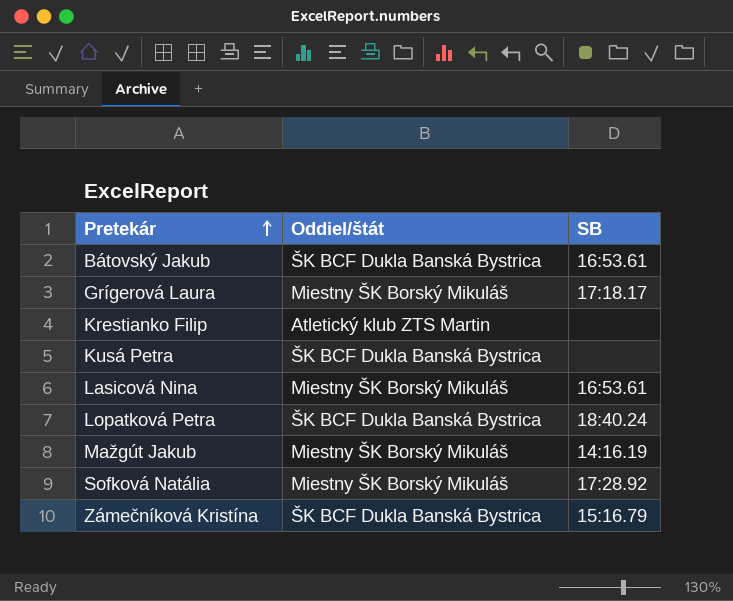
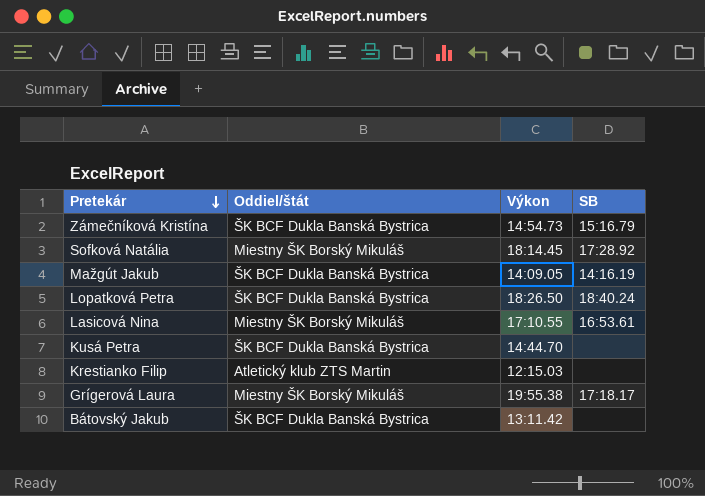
row order: Pretekár ascending -> Pretekár descending
column Výkon | position: none -> 3
Mažgút Jakub | Oddiel/štát: Miestny ŠK Borský Mikuláš -> ŠK BCF Dukla Banská Bystrica
Bátovský Jakub | SB: 16:53.61 -> none

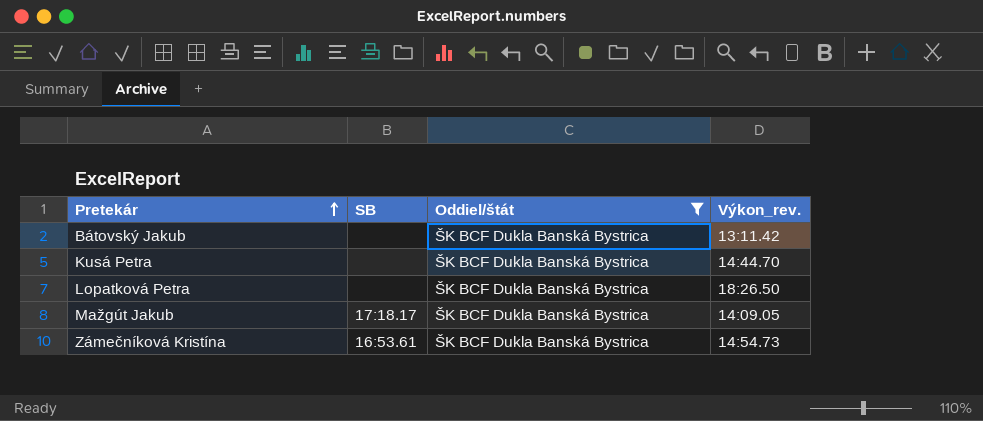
filter: none -> Oddiel/štát = ŠK BCF Dukla Banská Bystrica
row order: Pretekár descending -> Pretekár ascending
column SB | position: 4 -> 2
column name: Výkon -> Výkon_rev.
Lopatková Petra | SB: 18:40.24 -> none
Mažgút Jakub | SB: 14:16.19 -> 17:18.17
Zámečníková Kristína | SB: 15:16.79 -> 16:53.61

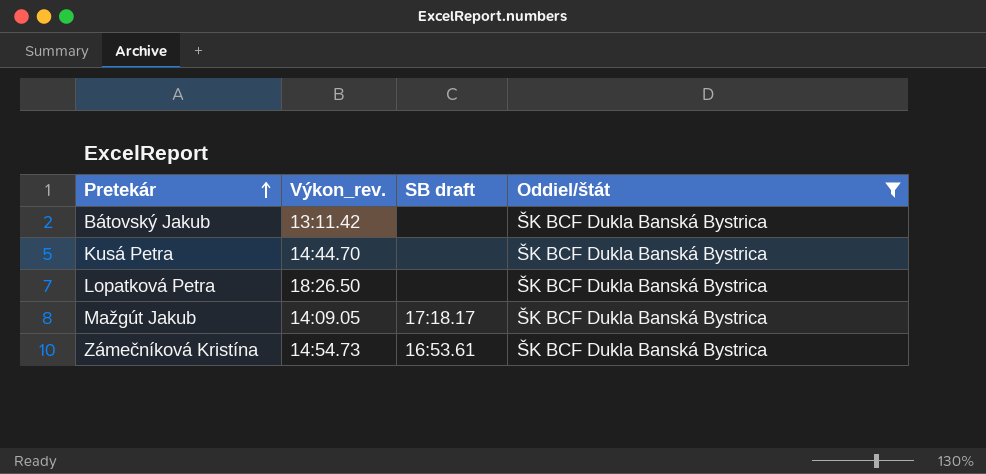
column Výkon_rev. | position: 4 -> 2
column name: SB -> SB draft

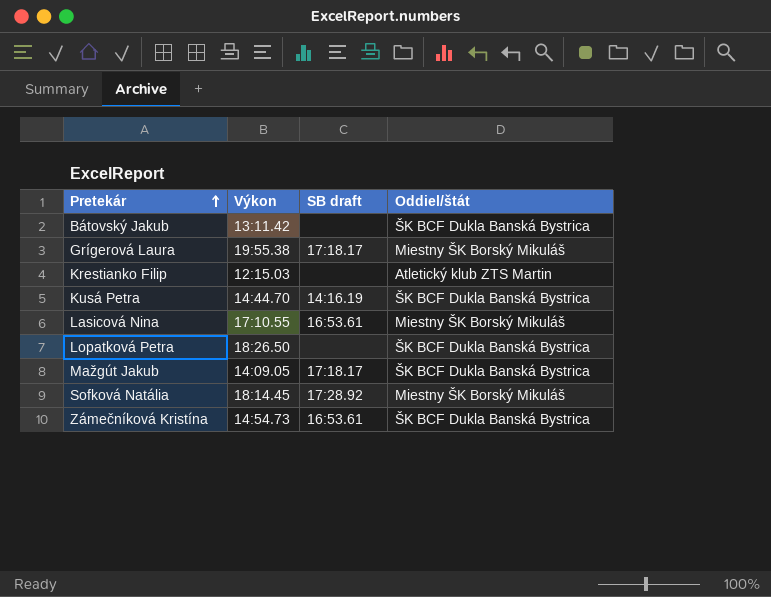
filter: Oddiel/štát = ŠK BCF Dukla Banská Bystrica -> none
column name: Výkon_rev. -> Výkon
Kusá Petra | SB draft: none -> 14:16.19

